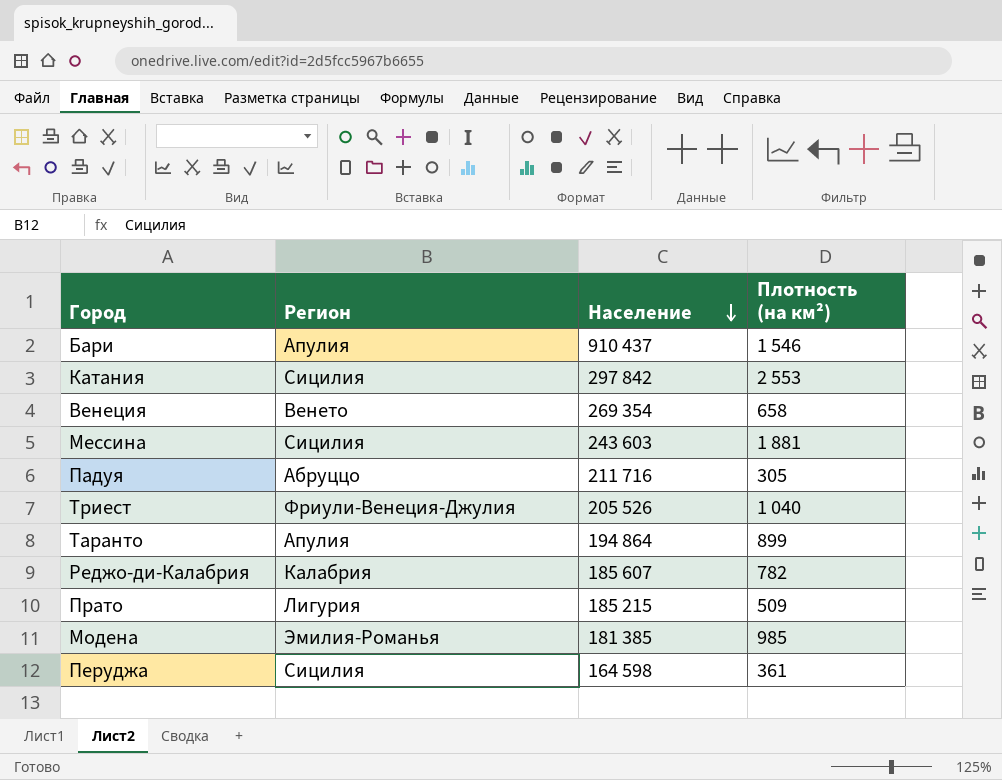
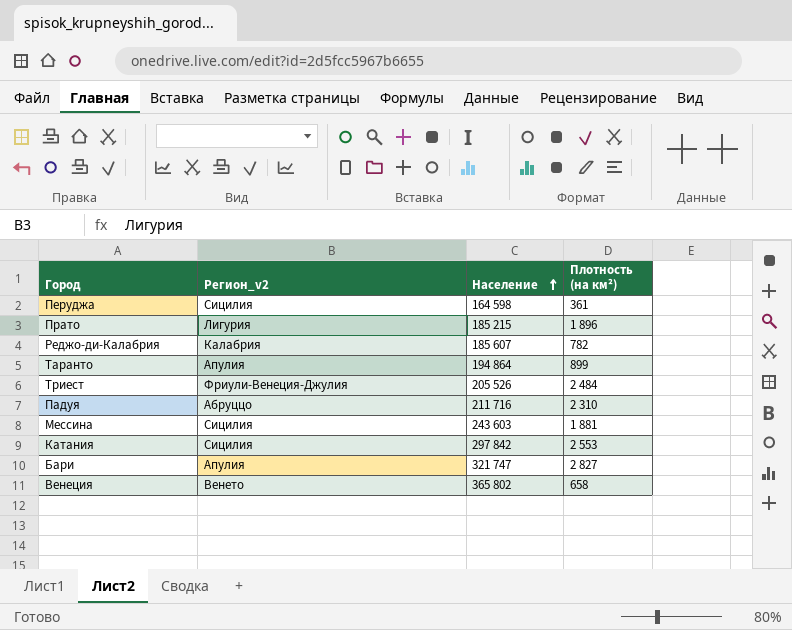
row order: Население descending -> Население ascending
column name: Регион -> Регион_v2
row Модена: Эмилия-Романья | 181 385 | 985 -> none
Прато | Плотность (на км²): 509 -> 1 896
Триест | Плотность (на км²): 1 040 -> 2 484
Падуя | Плотность (на км²): 305 -> 2 310
Бари | Население: 910 437 -> 321 747
Бари | Плотность (на км²): 1 546 -> 2 827
Венеция | Население: 269 354 -> 365 802

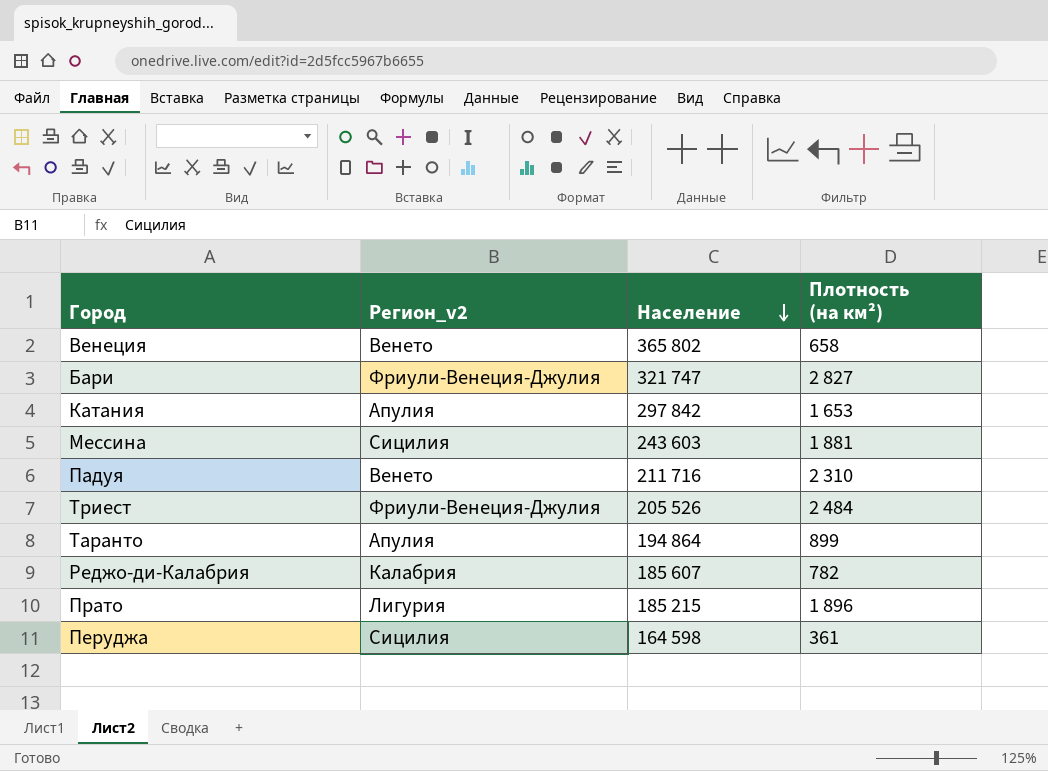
row order: Население ascending -> Население descending
Бари | Регион_v2: Апулия -> Фриули-Венеция-Джулия
Катания | Регион_v2: Сицилия -> Апулия
Катания | Плотность (на км²): 2 553 -> 1 653
Падуя | Регион_v2: Абруццо -> Венето

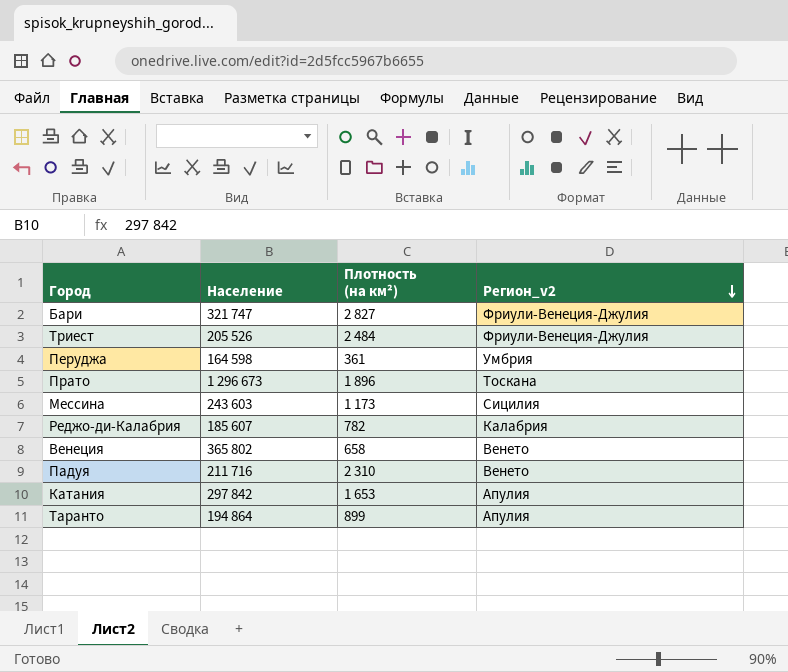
row order: Население descending -> Регион_v2 descending
column Регион_v2 | position: 2 -> 4
Перуджа | Регион_v2: Сицилия -> Умбрия
Прато | Население: 185 215 -> 1 296 673
Прато | Регион_v2: Лигурия -> Тоскана
Мессина | Плотность (на км²): 1 881 -> 1 173

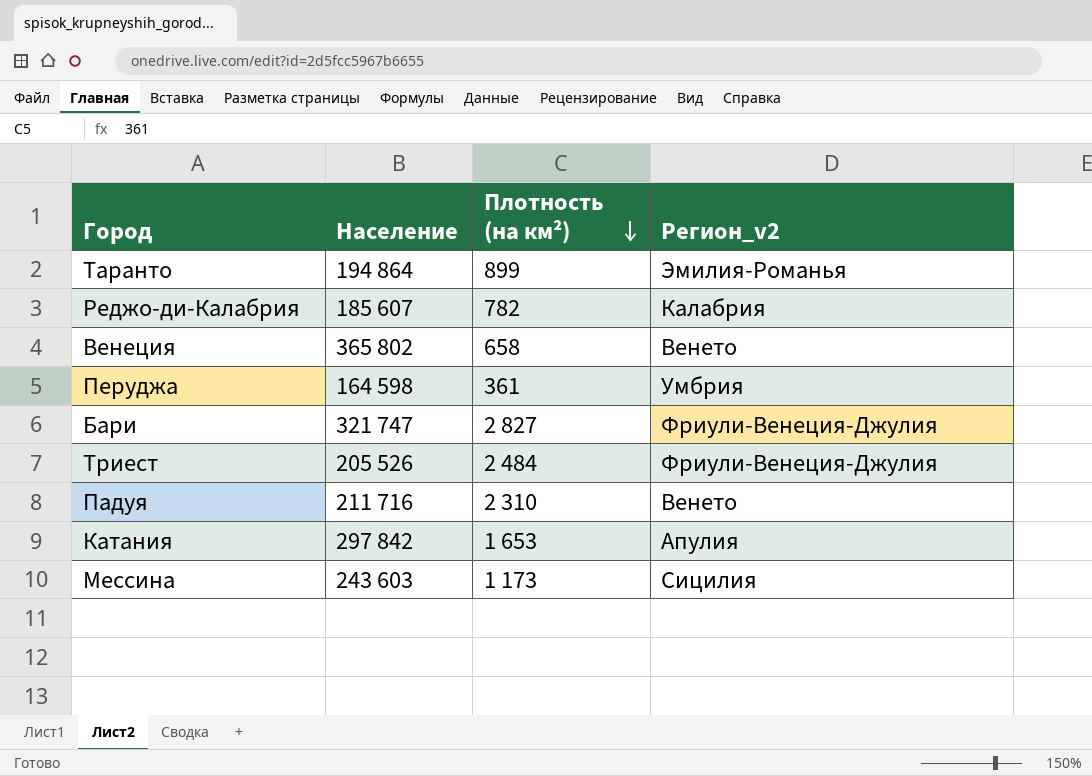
row order: Регион_v2 descending -> Плотность (на км²) descending
row Прато: 1 296 673 | 1 896 | Тоскана -> none
Таранто | Регион_v2: Апулия -> Эмилия-Романья

